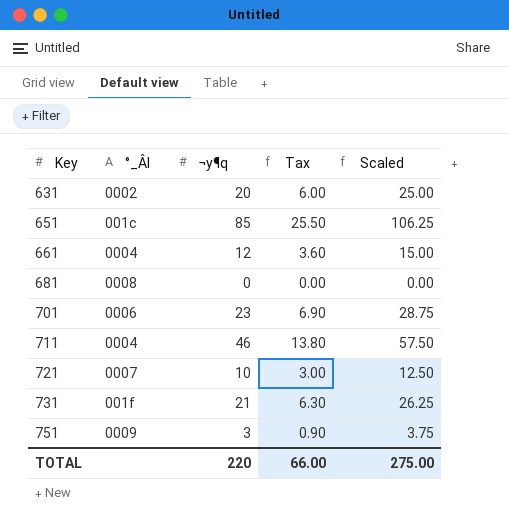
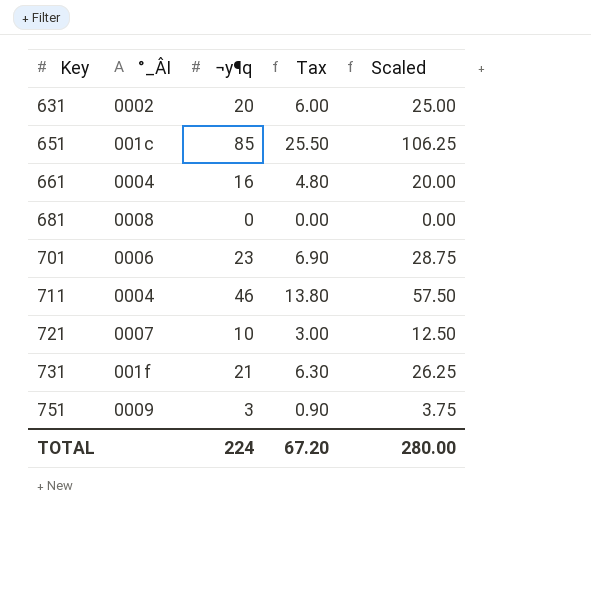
661 | ¬y¶q: 12 -> 16
661 | Tax: 3.60 -> 4.80
661 | Scaled: 15.00 -> 20.00
TOTAL | ¬y¶q: 220 -> 224
TOTAL | Tax: 66.00 -> 67.20
TOTAL | Scaled: 275.00 -> 280.00

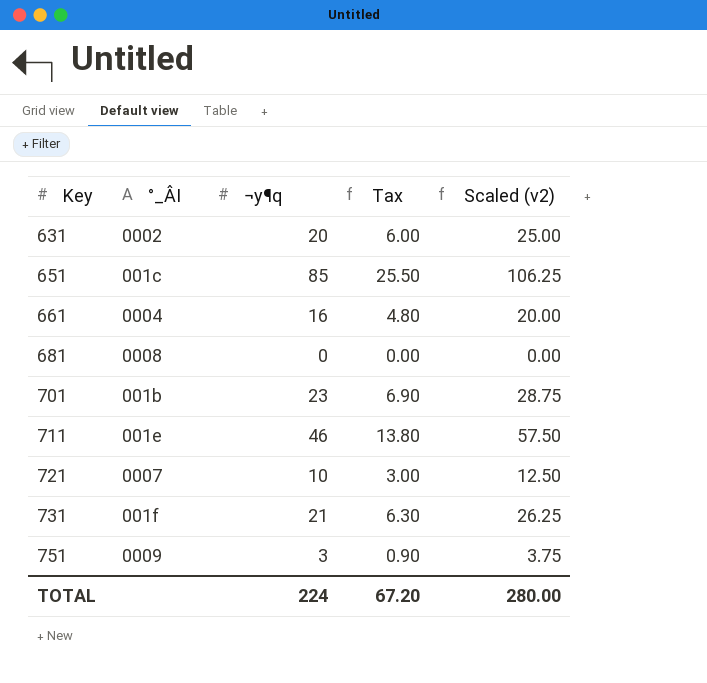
column name: Scaled -> Scaled (v2)
701 | °_ÂI: 0006 -> 001b
711 | °_ÂI: 0004 -> 001e

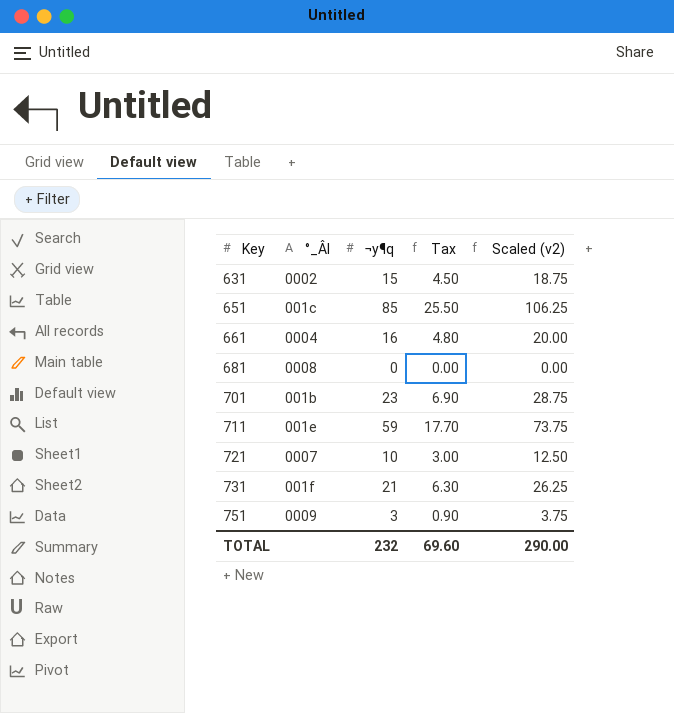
631 | ¬y¶q: 20 -> 15
631 | Tax: 6.00 -> 4.50
631 | Scaled (v2): 25.00 -> 18.75
711 | ¬y¶q: 46 -> 59
711 | Tax: 13.80 -> 17.70
711 | Scaled (v2): 57.50 -> 73.75
TOTAL | ¬y¶q: 224 -> 232
TOTAL | Tax: 67.20 -> 69.60
TOTAL | Scaled (v2): 280.00 -> 290.00

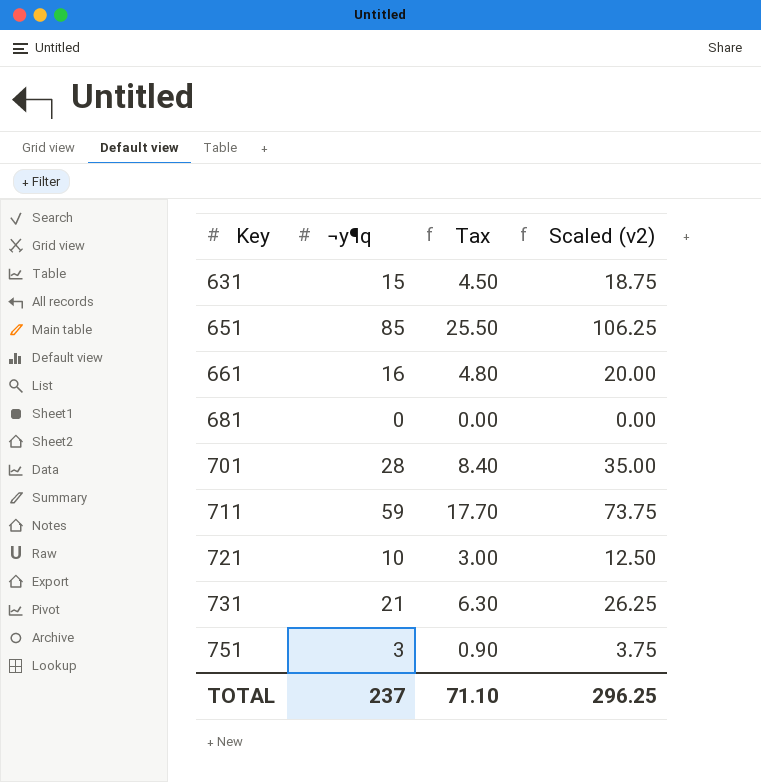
column °_ÂI | position: 2 -> none
701 | ¬y¶q: 23 -> 28
701 | Tax: 6.90 -> 8.40
701 | Scaled (v2): 28.75 -> 35.00
TOTAL | ¬y¶q: 232 -> 237
TOTAL | Tax: 69.60 -> 71.10
TOTAL | Scaled (v2): 290.00 -> 296.25

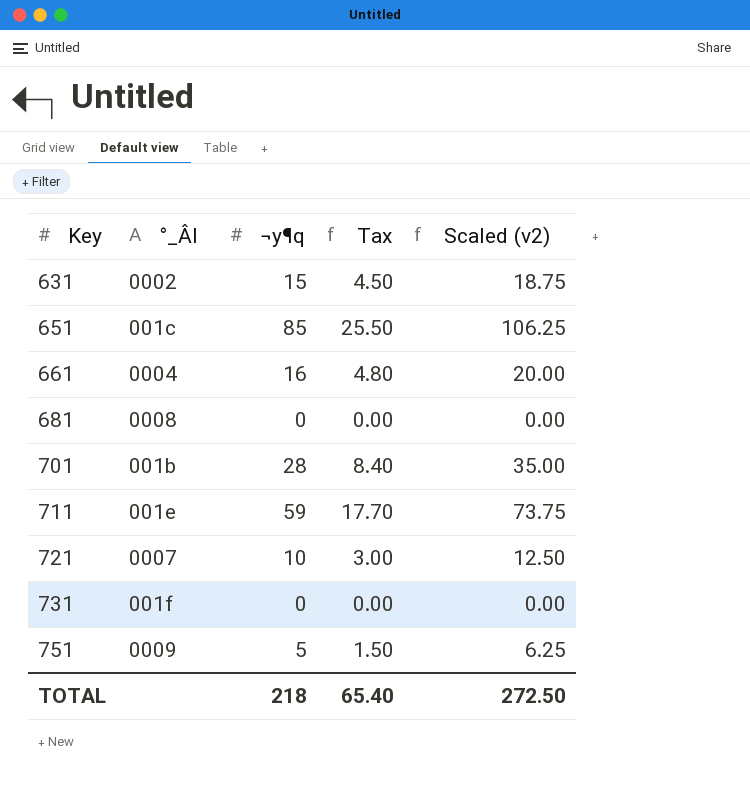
column °_ÂI | position: none -> 2
731 | ¬y¶q: 21 -> 0
731 | Tax: 6.30 -> 0.00
731 | Scaled (v2): 26.25 -> 0.00
751 | ¬y¶q: 3 -> 5
751 | Tax: 0.90 -> 1.50
751 | Scaled (v2): 3.75 -> 6.25
TOTAL | ¬y¶q: 237 -> 218
TOTAL | Tax: 71.10 -> 65.40
TOTAL | Scaled (v2): 296.25 -> 272.50

